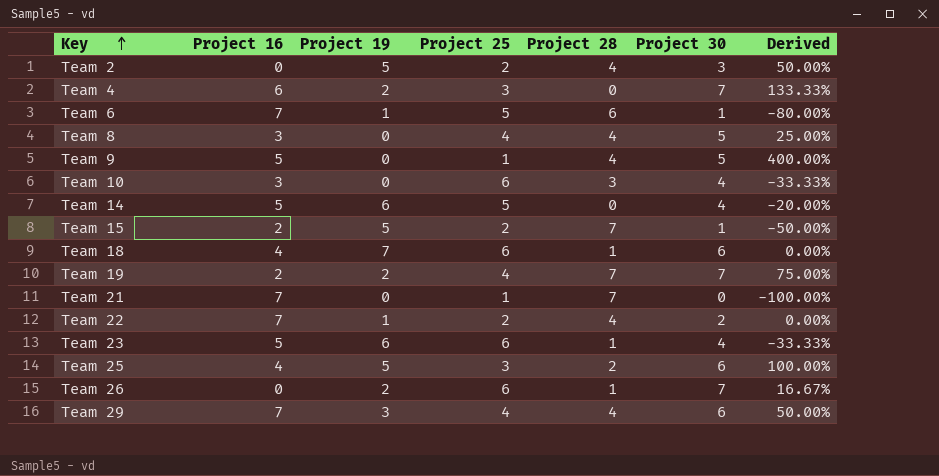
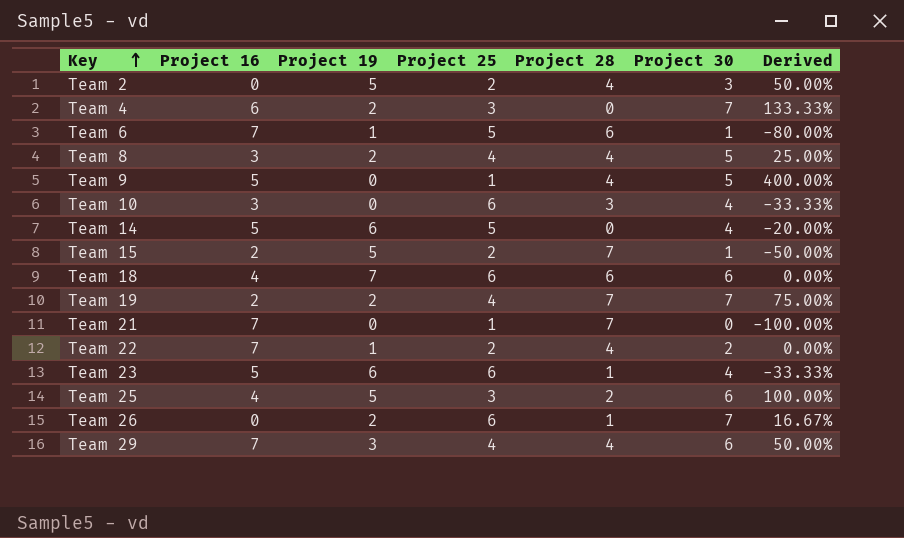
Team 8 | Project 19: 0 -> 2
Team 18 | Project 28: 1 -> 6

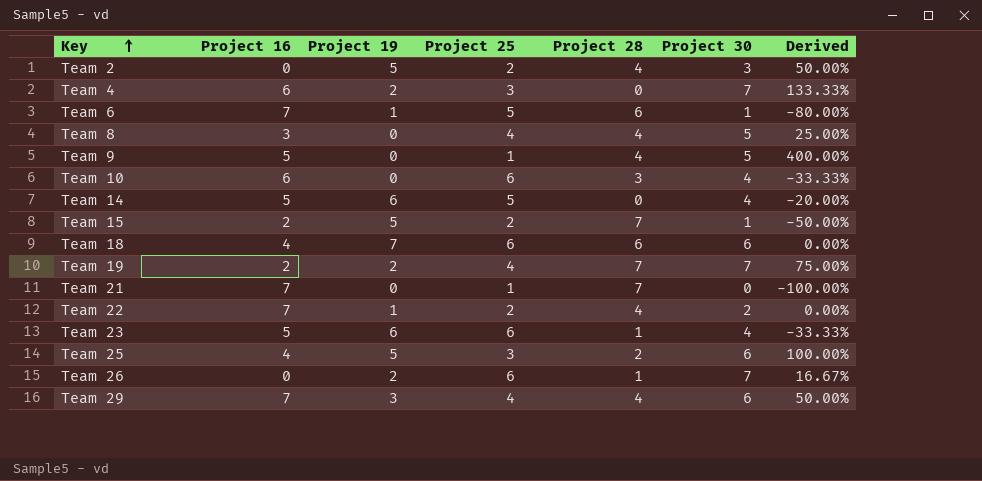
Team 8 | Project 19: 2 -> 0
Team 10 | Project 16: 3 -> 6

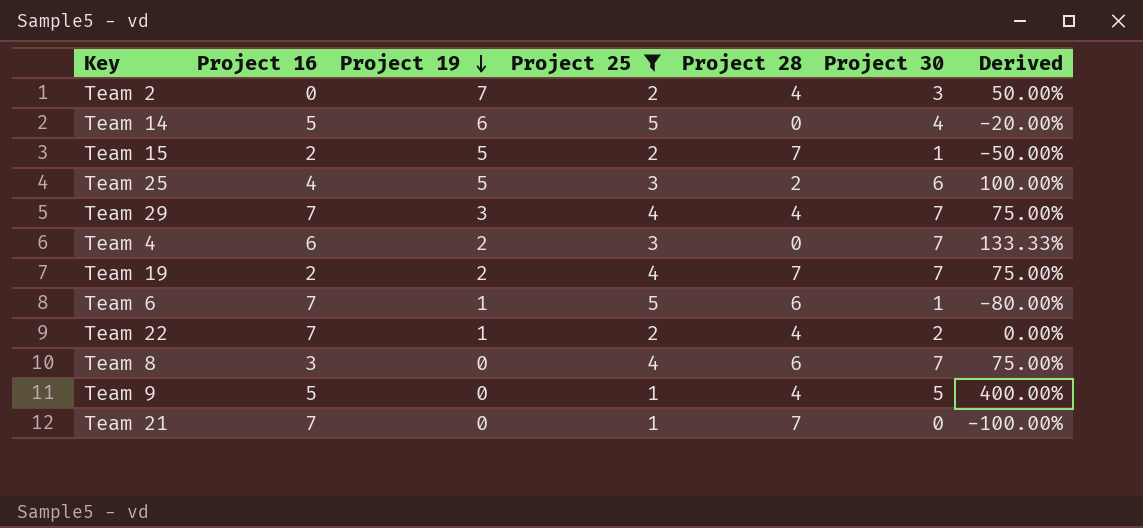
filter: none -> Project 25 != 6
row order: Key ascending -> Project 19 descending
Team 2 | Project 19: 5 -> 7
Team 29 | Project 30: 6 -> 7
Team 29 | Derived: 50.00% -> 75.00%
Team 8 | Project 28: 4 -> 6
Team 8 | Project 30: 5 -> 7
Team 8 | Derived: 25.00% -> 75.00%

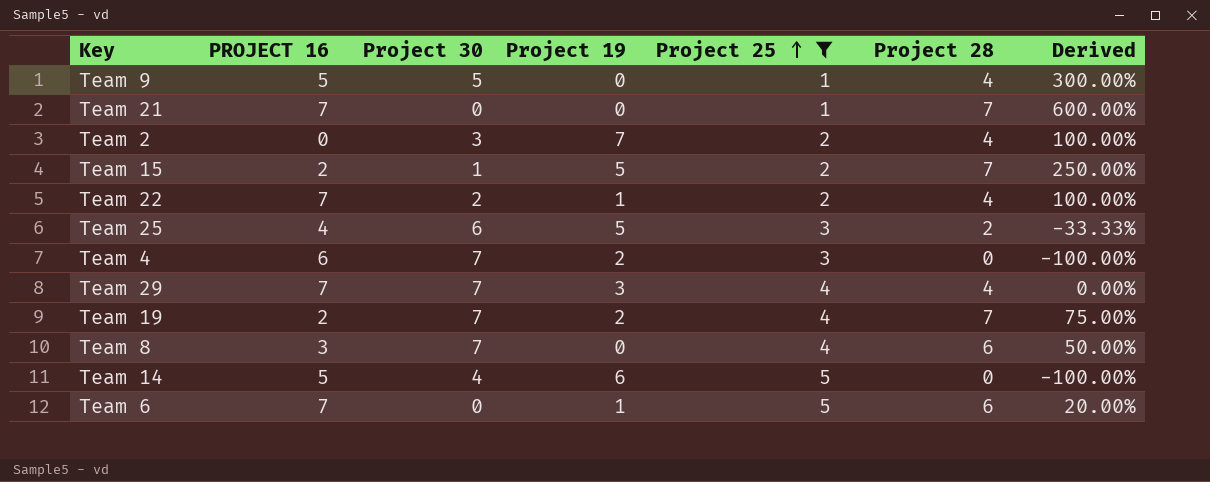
row order: Project 19 descending -> Project 25 ascending
column name: Project 16 -> PROJECT 16
column Project 30 | position: 6 -> 3
column Derived | formula: ([Project 30] - [Project 25]) / [Project 25] -> ([Project 28] - [Project 25]) / [Project 25]
Team 6 | Project 30: 1 -> 0

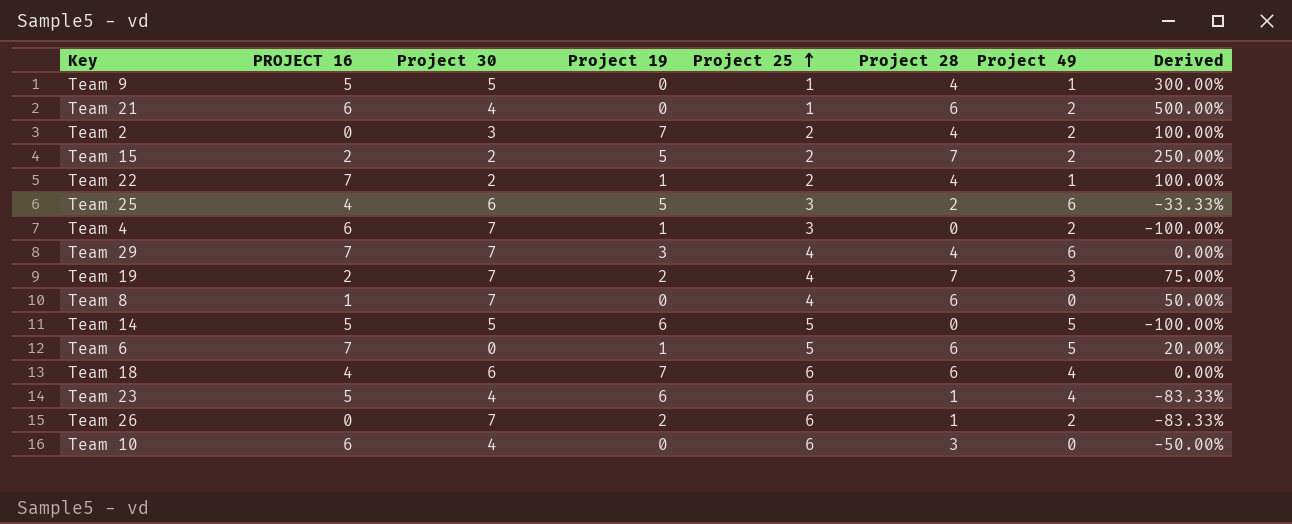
filter: Project 25 != 6 -> none
column Project 49 | position: none -> 7
Team 21 | PROJECT 16: 7 -> 6
Team 21 | Project 30: 0 -> 4
Team 21 | Project 28: 7 -> 6
Team 21 | Derived: 600.00% -> 500.00%
Team 15 | Project 30: 1 -> 2
Team 4 | Project 19: 2 -> 1
Team 8 | PROJECT 16: 3 -> 1
Team 14 | Project 30: 4 -> 5

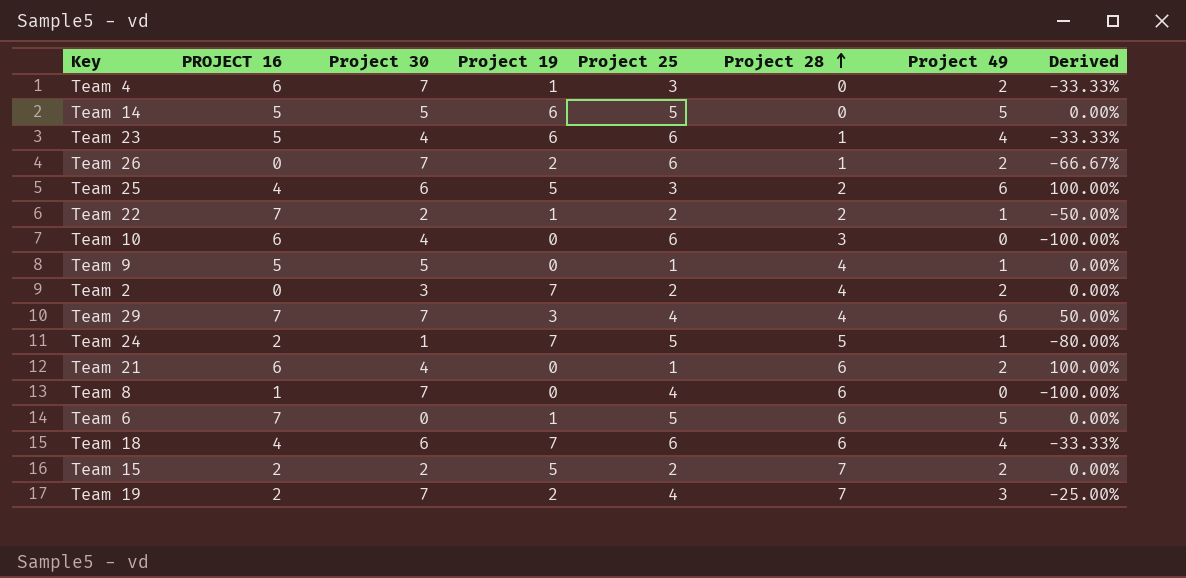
row order: Project 25 ascending -> Project 28 ascending
column Derived | formula: ([Project 28] - [Project 25]) / [Project 25] -> ([Project 49] - [Project 25]) / [Project 25]
Team 22 | Project 28: 4 -> 2
row Team 24: none -> 2 | 1 | 7 | 5 | 5 | 1 | -80.00%

